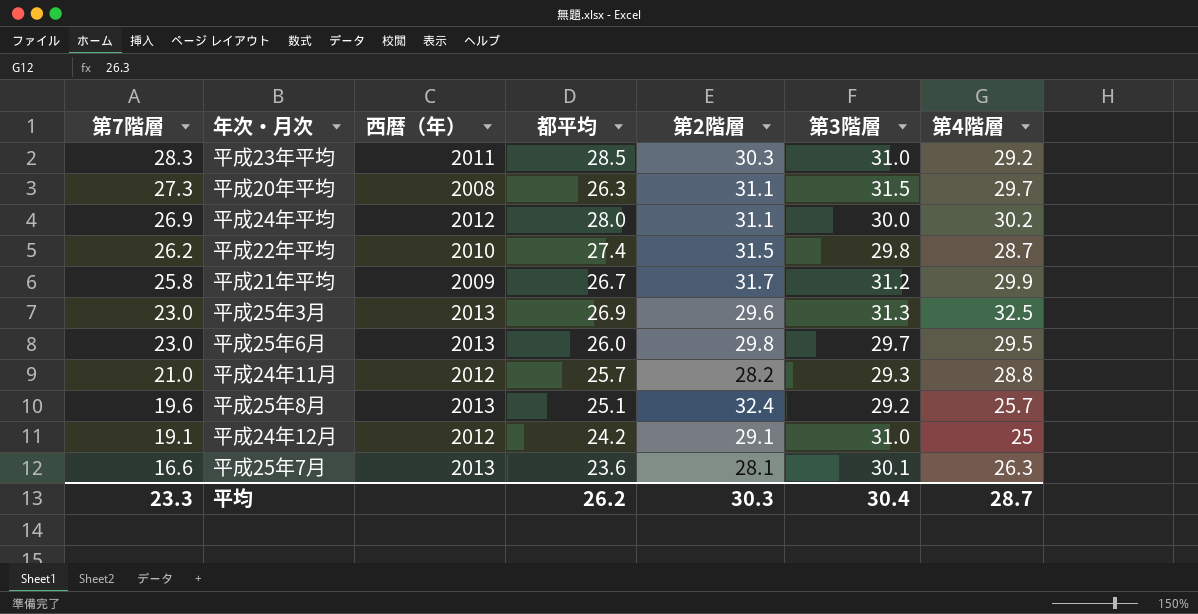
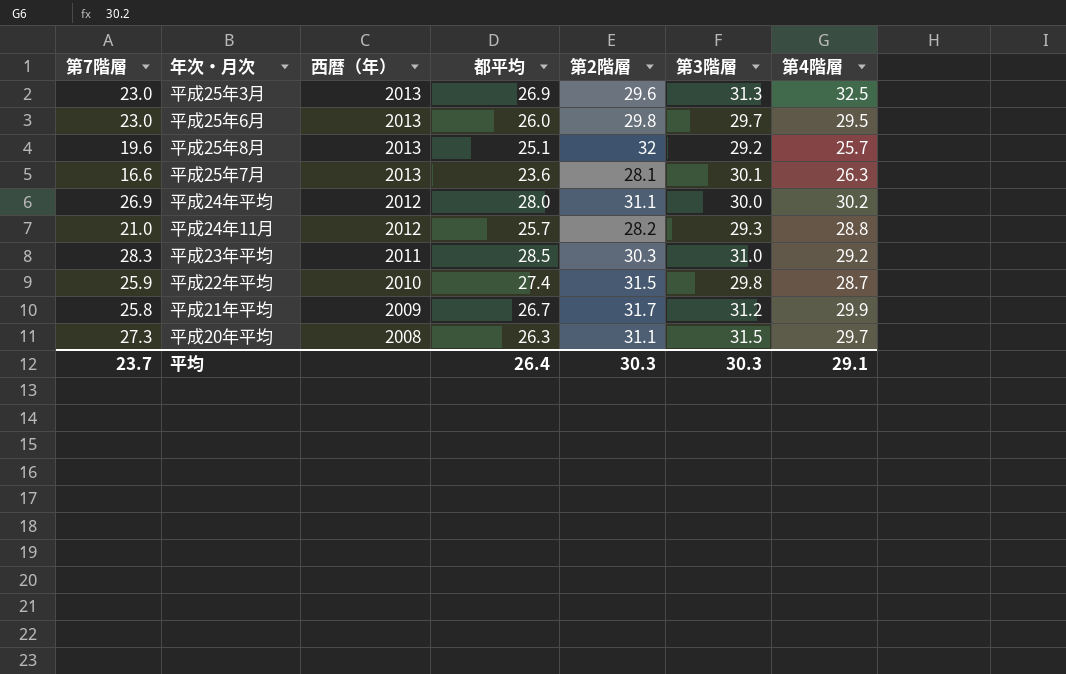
row order: 第7階層 descending -> 西暦（年） descending
row 平成24年12月: 19.1 | 2012 | 24.2 | 29.1 | 31.0 | 25 -> none
平成25年8月 | 第2階層: 32.4 -> 32
平成22年平均 | 第7階層: 26.2 -> 25.9
平均 | 第7階層: 23.3 -> 23.7
平均 | 都平均: 26.2 -> 26.4
平均 | 第3階層: 30.4 -> 30.3
平均 | 第4階層: 28.7 -> 29.1

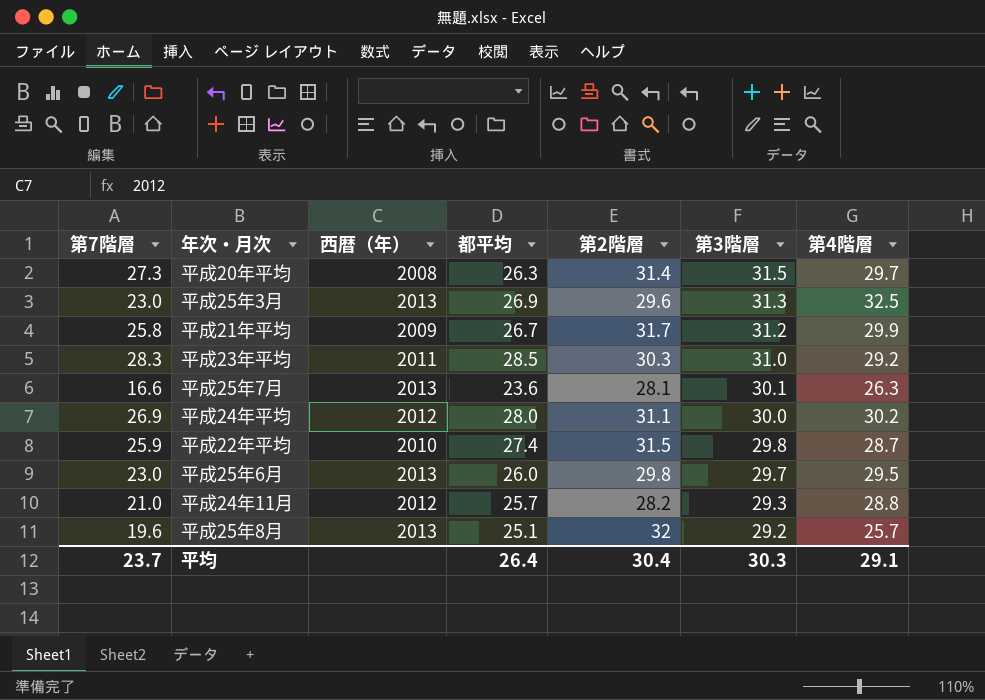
row order: 西暦（年） descending -> 第3階層 descending
平成20年平均 | 第2階層: 31.1 -> 31.4
平均 | 第2階層: 30.3 -> 30.4

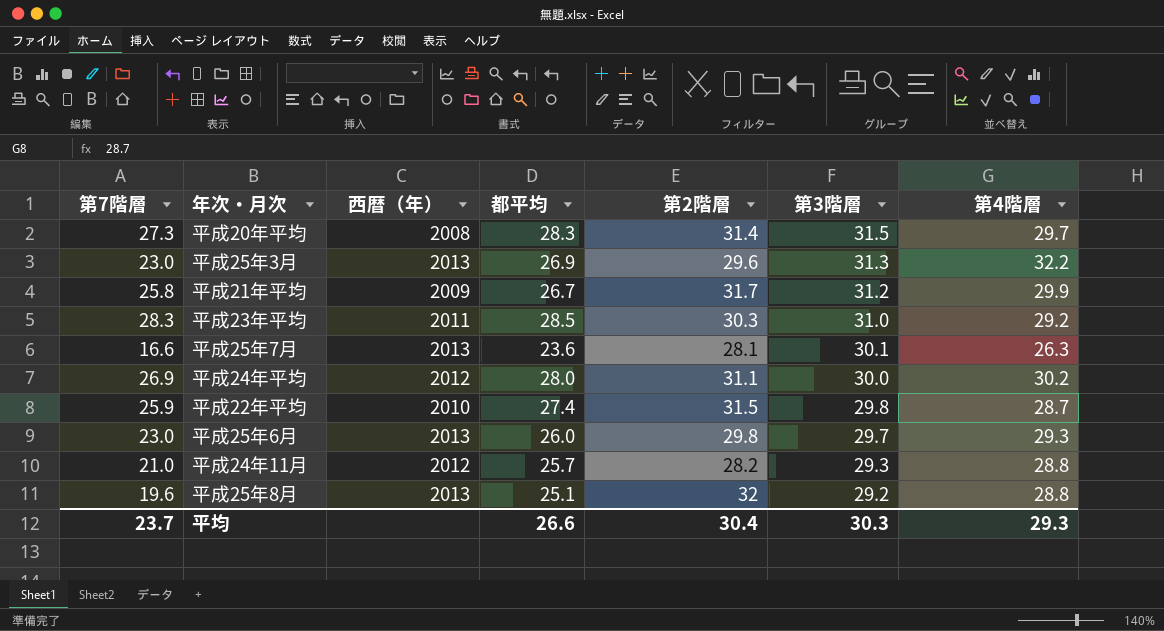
平成20年平均 | 都平均: 26.3 -> 28.3
平成25年3月 | 第4階層: 32.5 -> 32.2
平成25年6月 | 第4階層: 29.5 -> 29.3
平成25年8月 | 第4階層: 25.7 -> 28.8
平均 | 都平均: 26.4 -> 26.6
平均 | 第4階層: 29.1 -> 29.3

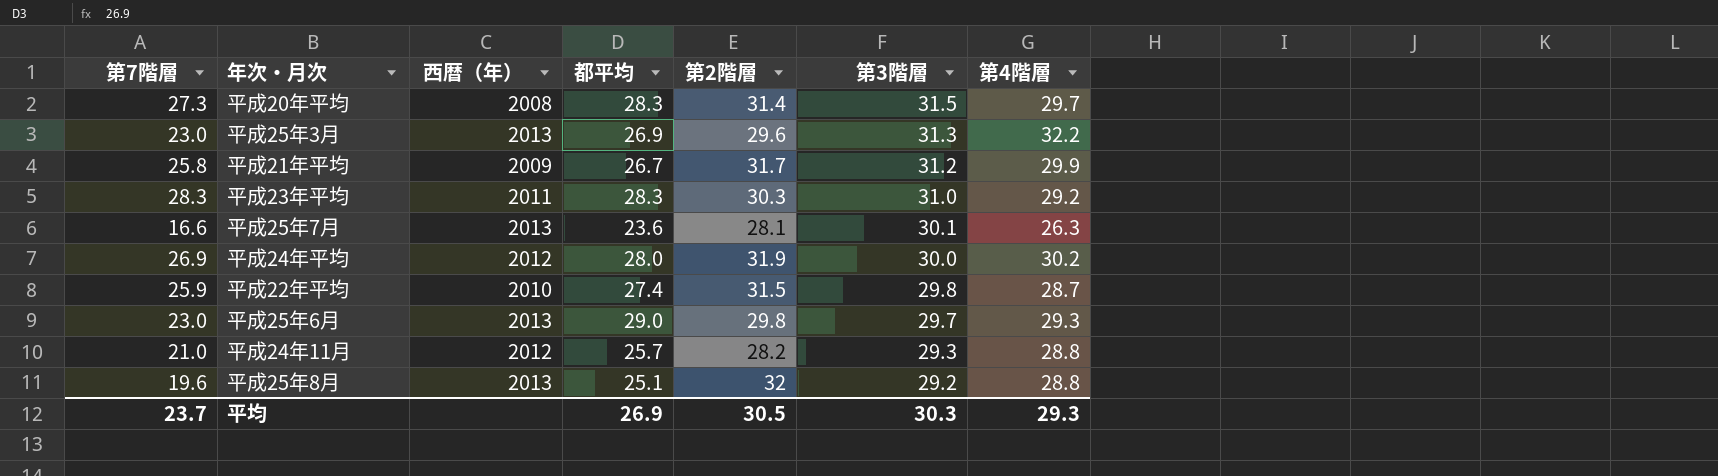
平成23年平均 | 都平均: 28.5 -> 28.3
平成24年平均 | 第2階層: 31.1 -> 31.9
平成25年6月 | 都平均: 26.0 -> 29.0
平均 | 都平均: 26.6 -> 26.9
平均 | 第2階層: 30.4 -> 30.5

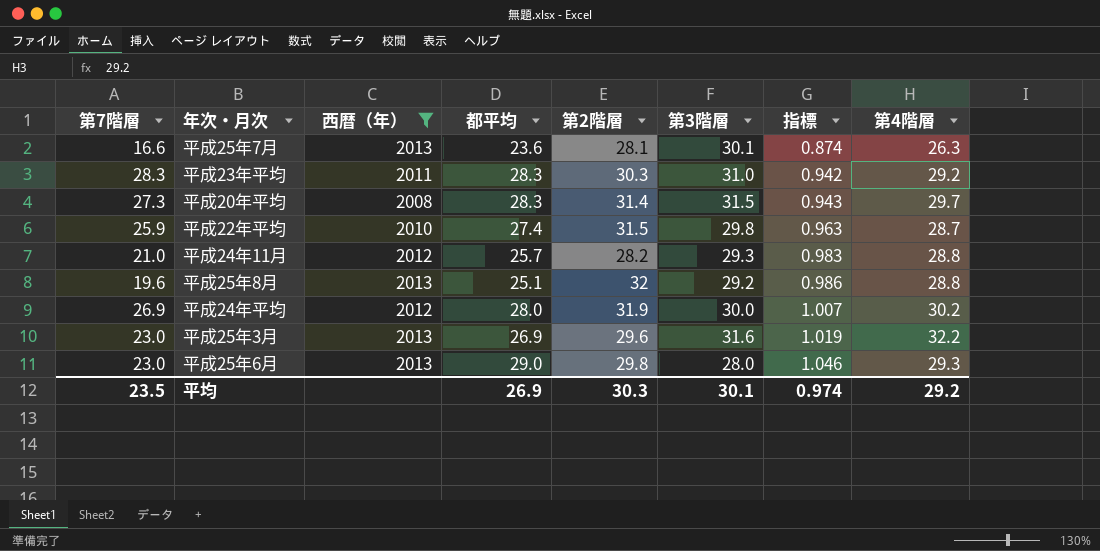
filter: none -> 西暦（年） != 2009
row order: 第3階層 descending -> 指標 ascending
column 指標 | formula: none -> [第4階層] / [第3階層]
平成25年3月 | 第3階層: 31.3 -> 31.6
平成25年6月 | 第3階層: 29.7 -> 28.0
平均 | 第7階層: 23.7 -> 23.5
平均 | 第2階層: 30.5 -> 30.3
平均 | 第3階層: 30.3 -> 30.1
平均 | 第4階層: 29.3 -> 29.2

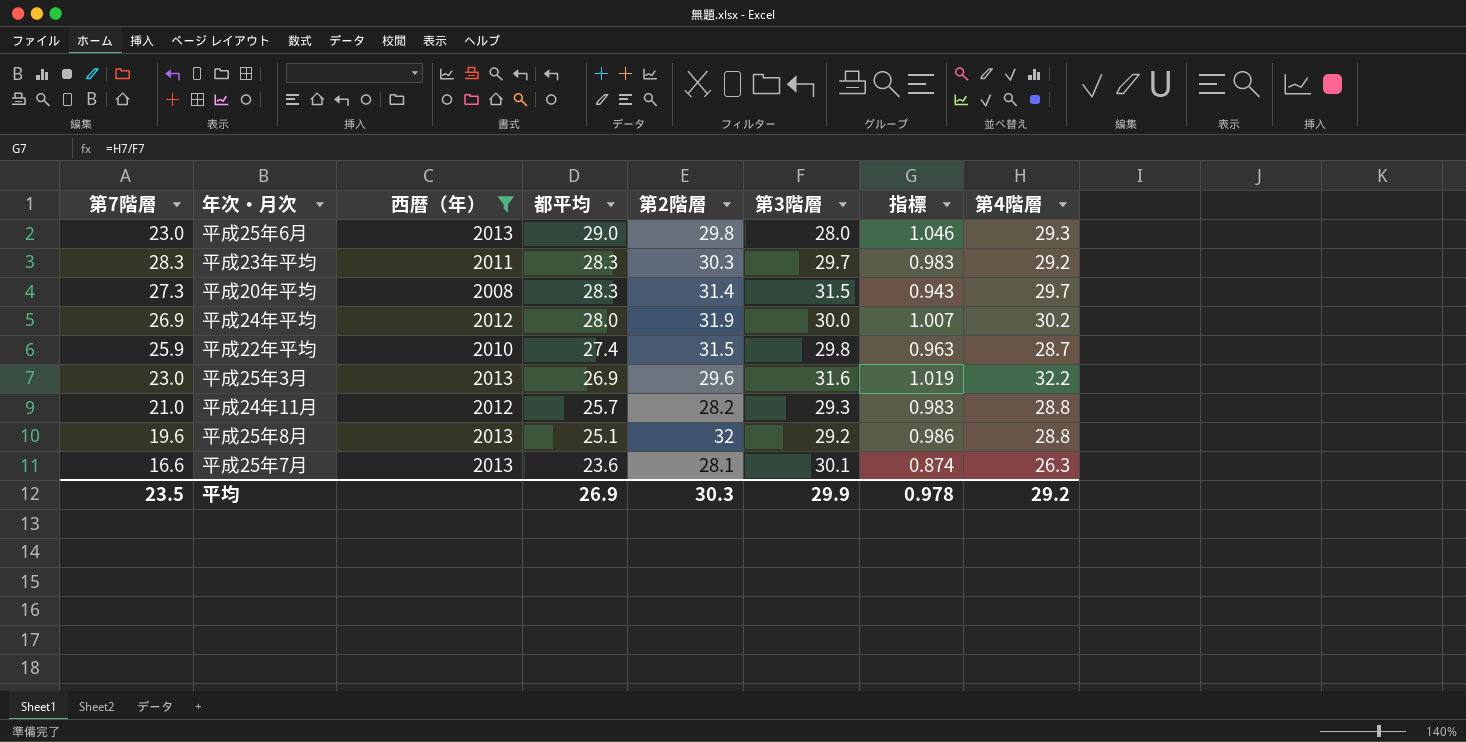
row order: 指標 ascending -> 都平均 descending
平成23年平均 | 第3階層: 31.0 -> 29.7
平成23年平均 | 指標: 0.942 -> 0.983
平均 | 第3階層: 30.1 -> 29.9
平均 | 指標: 0.974 -> 0.978

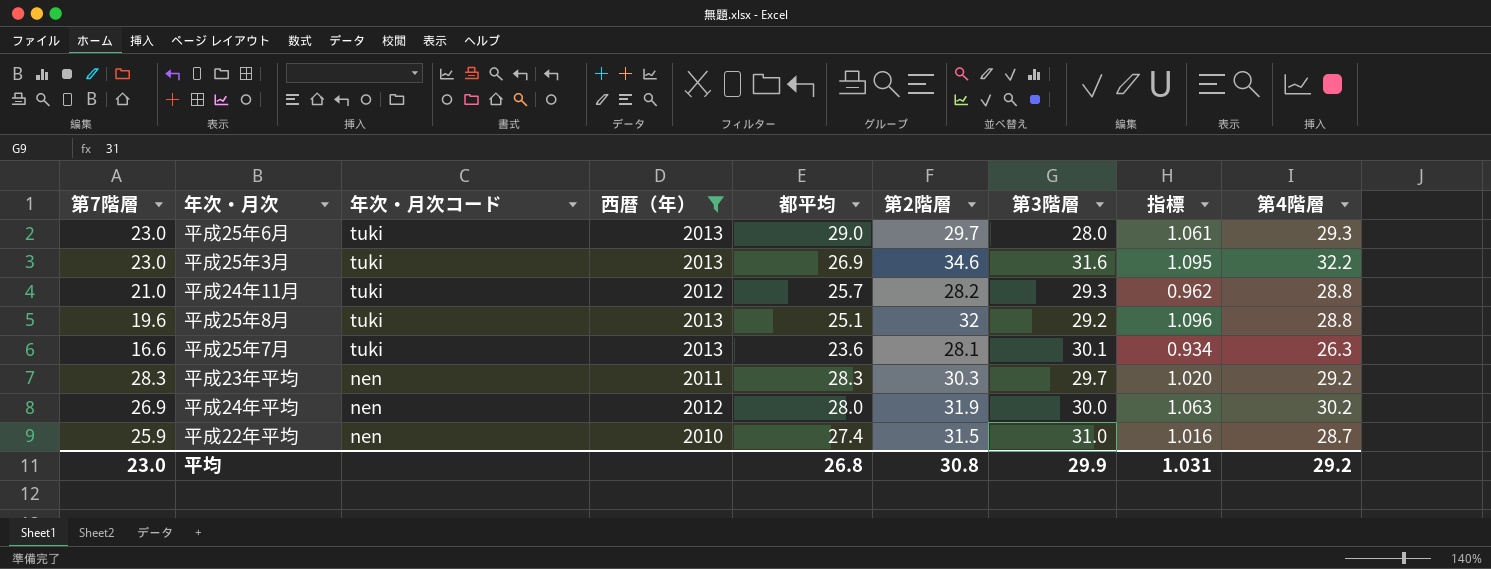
row order: 都平均 descending -> 年次・月次コード descending
column 年次・月次コード | position: none -> 3
column 指標 | formula: [第4階層] / [第3階層] -> [第2階層] / [第3階層]
row 平成20年平均: 27.3 | 2008 | 28.3 | 31.4 | 31.5 | 0.943 | 29.7 -> none
平成25年6月 | 第2階層: 29.8 -> 29.7
平成25年3月 | 第2階層: 29.6 -> 34.6
平成22年平均 | 第3階層: 29.8 -> 31.0
平均 | 第7階層: 23.5 -> 23.0
平均 | 都平均: 26.9 -> 26.8
平均 | 第2階層: 30.3 -> 30.8
平均 | 指標: 0.978 -> 1.031

